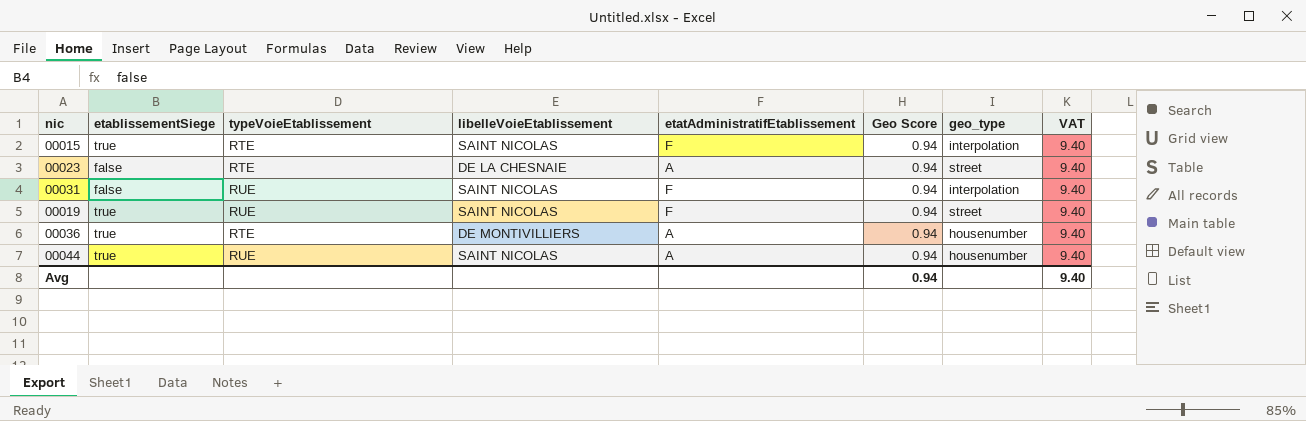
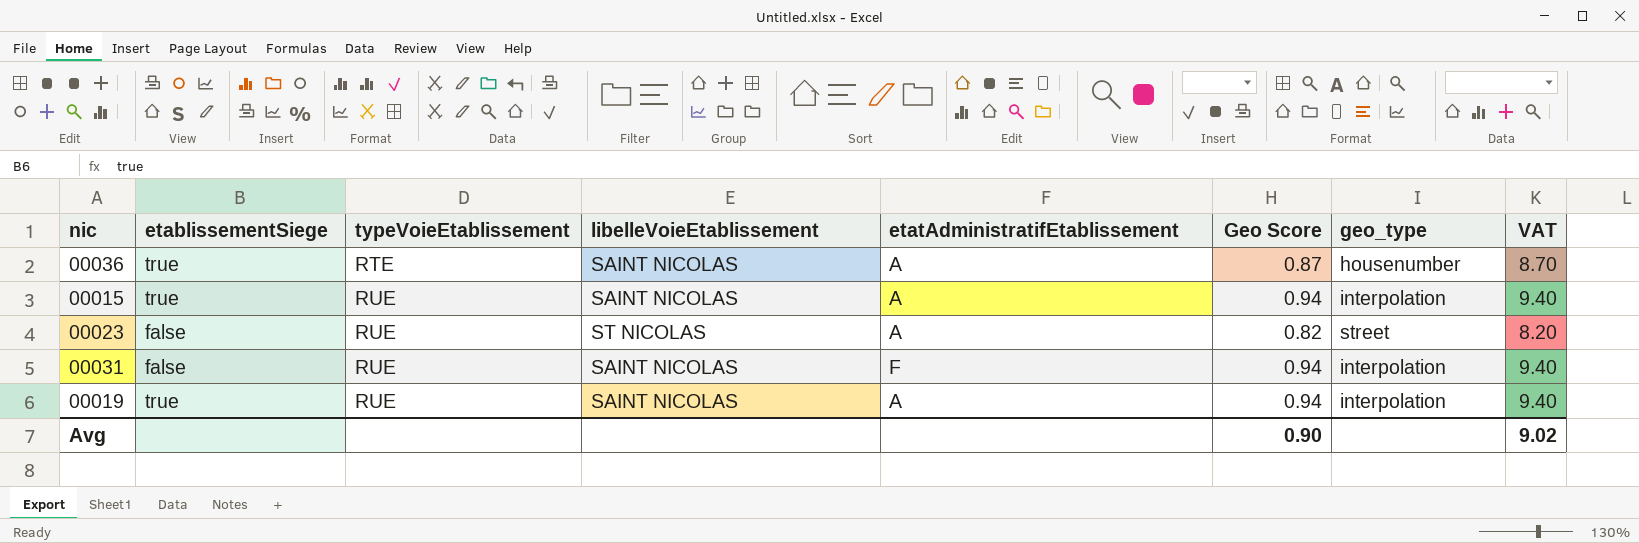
row order: none -> typeVoieEtablissement ascending
row 00044: true | RUE | SAINT NICOLAS | A | 0.94 | housenumber | 9.40 -> none
00036 | libelleVoieEtablissement: DE MONTIVILLIERS -> SAINT NICOLAS
00036 | Geo Score: 0.94 -> 0.87
00036 | VAT: 9.40 -> 8.70
00015 | typeVoieEtablissement: RTE -> RUE
00015 | etatAdministratifEtablissement: F -> A
00023 | typeVoieEtablissement: RTE -> RUE
00023 | libelleVoieEtablissement: DE LA CHESNAIE -> ST NICOLAS
00023 | Geo Score: 0.94 -> 0.82
00023 | VAT: 9.40 -> 8.20
00019 | etatAdministratifEtablissement: F -> A
00019 | geo_type: street -> interpolation
Avg | Geo Score: 0.94 -> 0.90
Avg | VAT: 9.40 -> 9.02

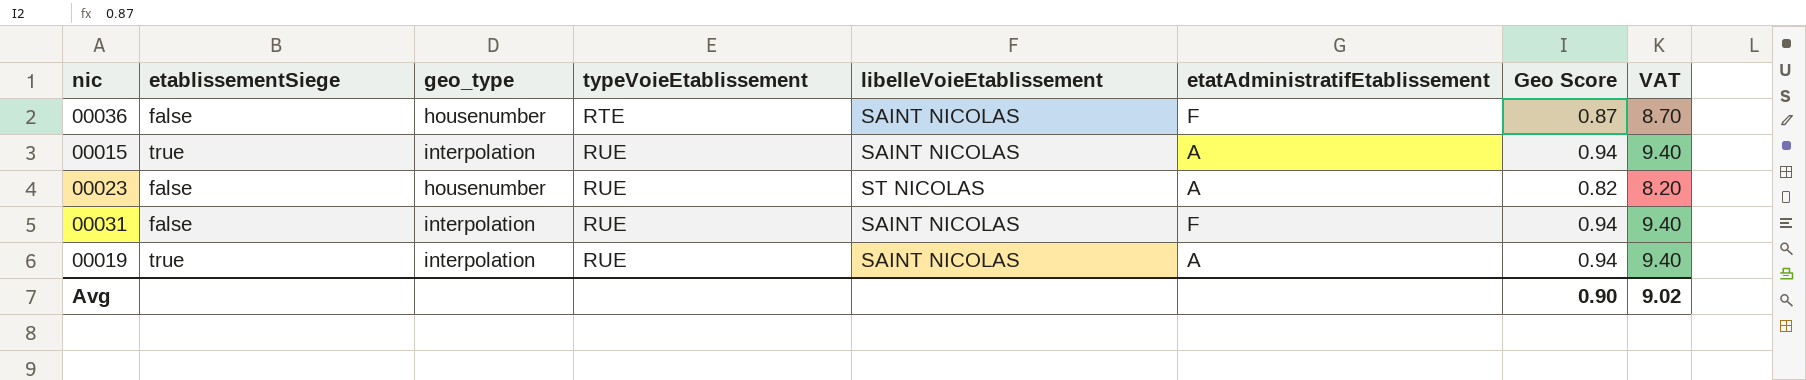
column geo_type | position: 7 -> 3
00036 | etablissementSiege: true -> false
00036 | etatAdministratifEtablissement: A -> F
00023 | geo_type: street -> housenumber

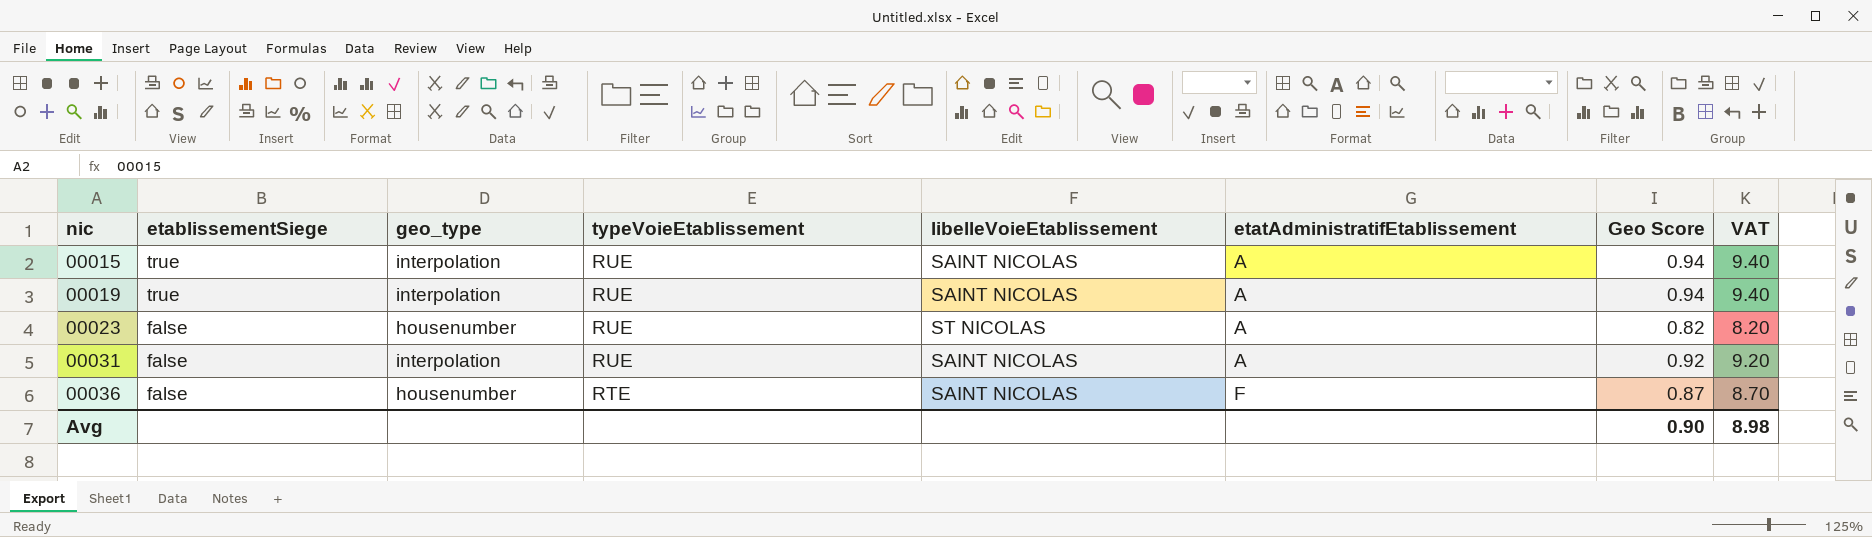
row order: typeVoieEtablissement ascending -> nic ascending
00031 | etatAdministratifEtablissement: F -> A
00031 | Geo Score: 0.94 -> 0.92
00031 | VAT: 9.40 -> 9.20
Avg | VAT: 9.02 -> 8.98

